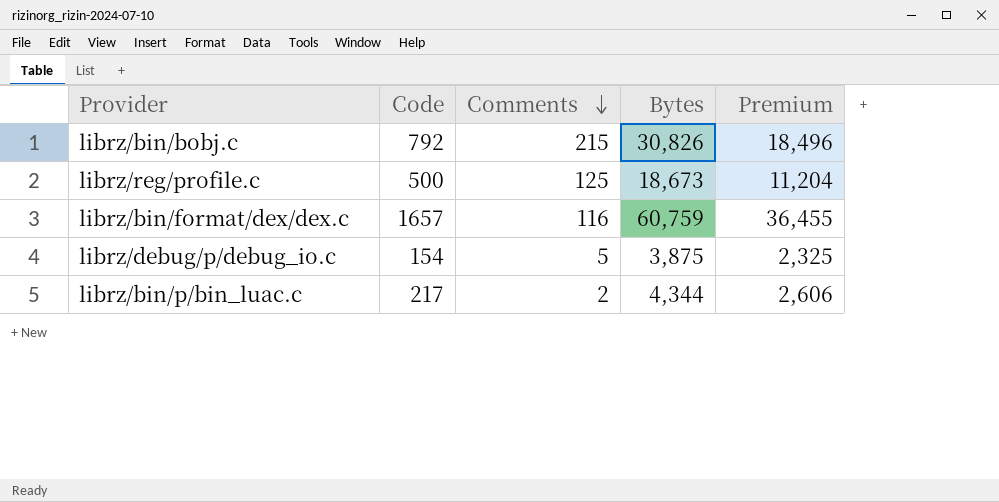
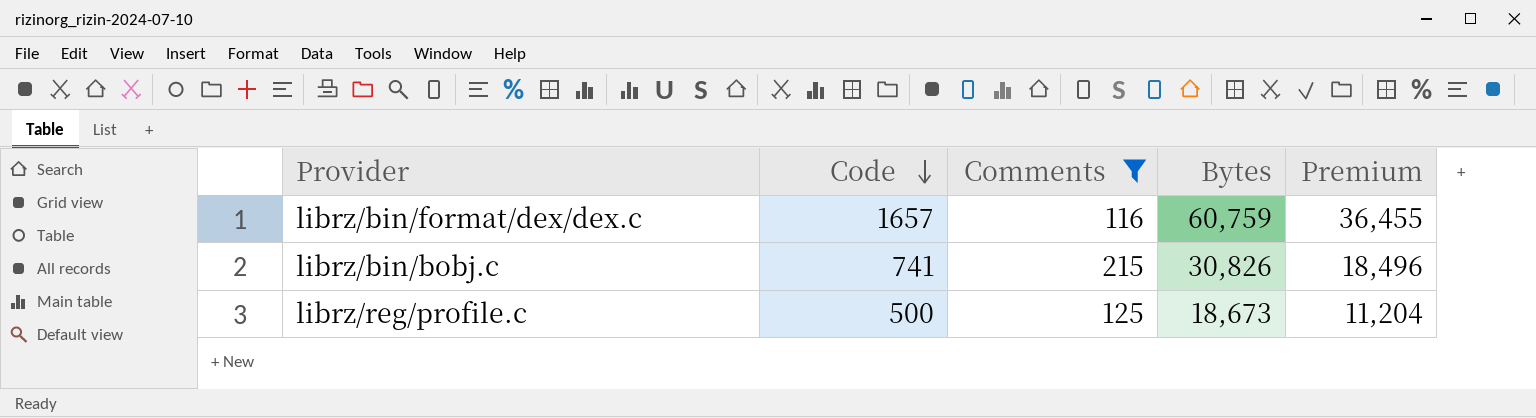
filter: none -> Comments >= 116
row order: Comments descending -> Code descending
librz/bin/bobj.c | Code: 792 -> 741

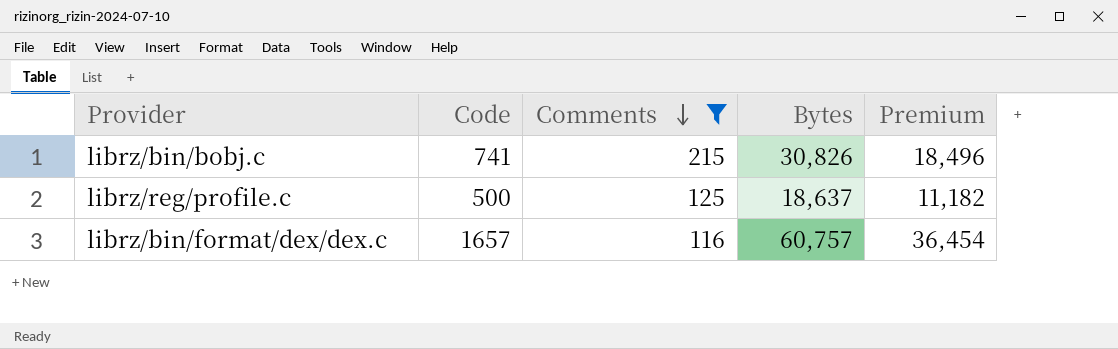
row order: Code descending -> Comments descending
librz/reg/profile.c | Bytes: 18,673 -> 18,637
librz/reg/profile.c | Premium: 11,204 -> 11,182
librz/bin/format/dex/dex.c | Bytes: 60,759 -> 60,757
librz/bin/format/dex/dex.c | Premium: 36,455 -> 36,454

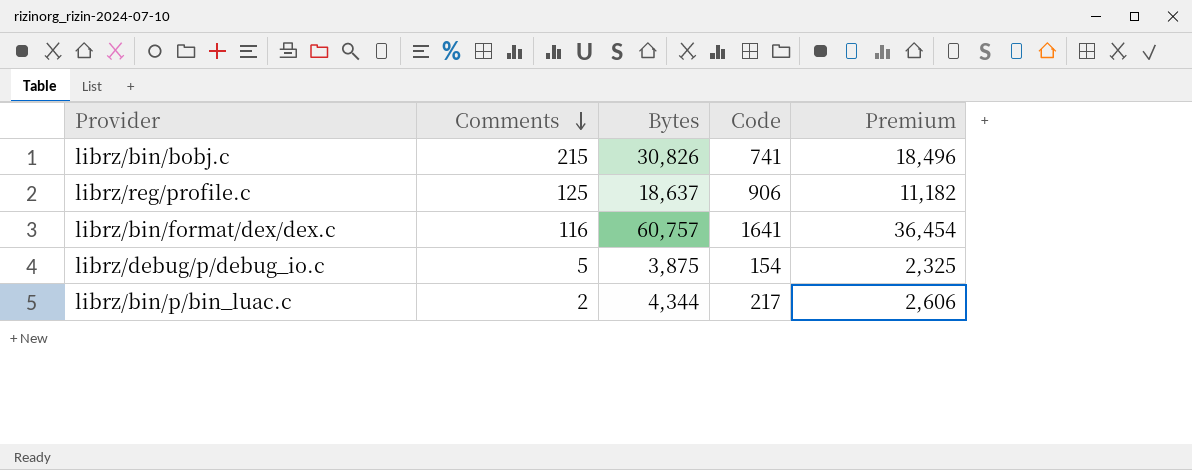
filter: Comments >= 116 -> none
column Code | position: 2 -> 4
librz/reg/profile.c | Code: 500 -> 906
librz/bin/format/dex/dex.c | Code: 1657 -> 1641

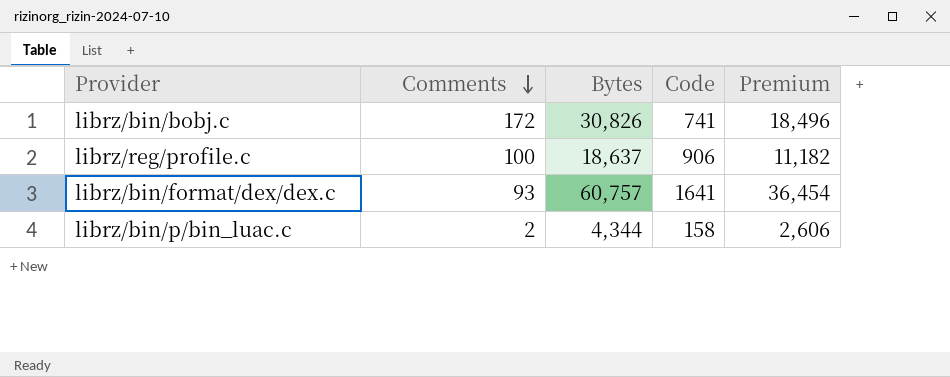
row librz/debug/p/debug_io.c: 5 | 3,875 | 154 | 2,325 -> none
librz/bin/bobj.c | Comments: 215 -> 172
librz/reg/profile.c | Comments: 125 -> 100
librz/bin/format/dex/dex.c | Comments: 116 -> 93
librz/bin/p/bin_luac.c | Code: 217 -> 158

